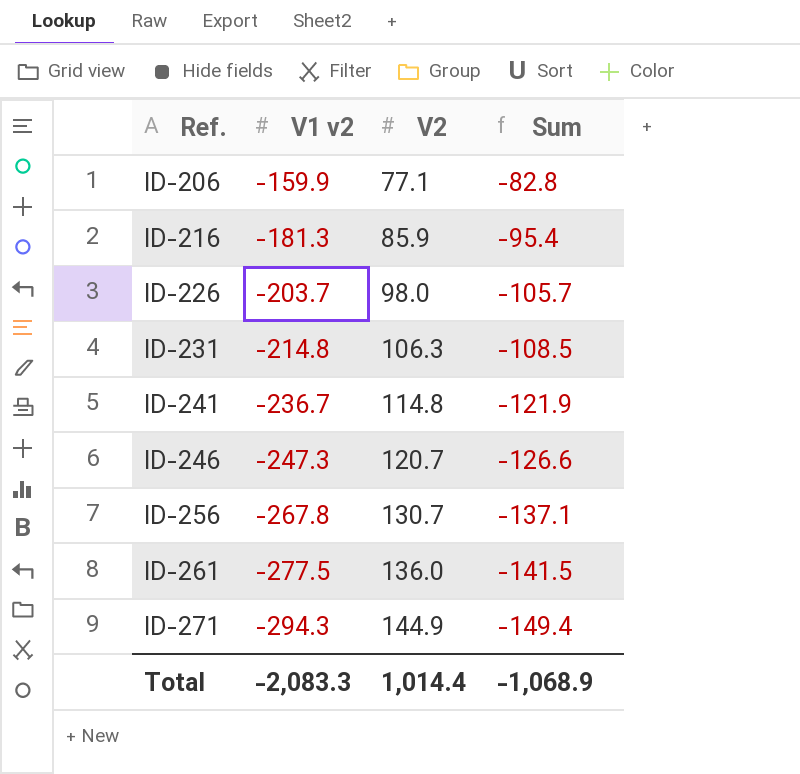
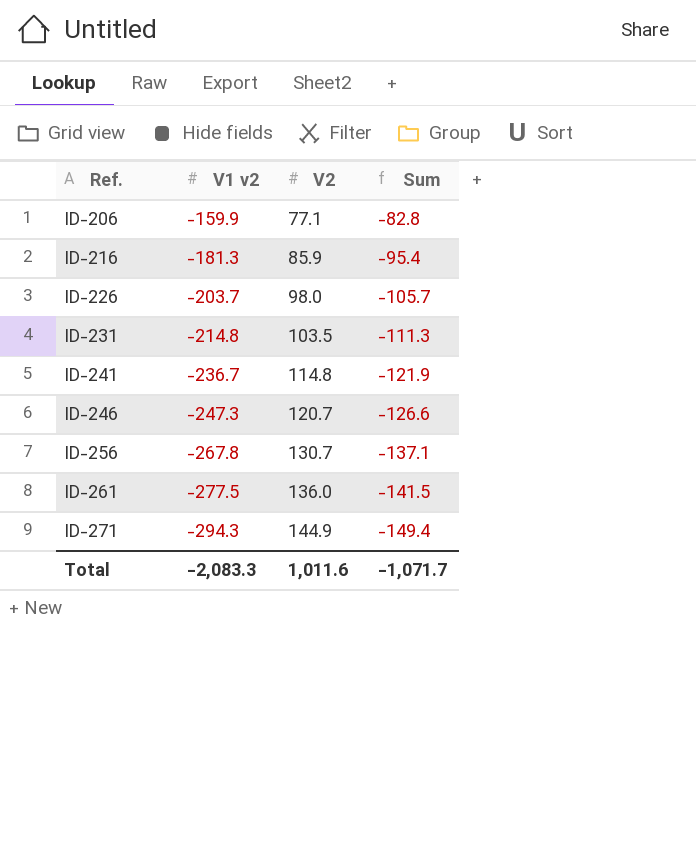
ID-231 | V2: 106.3 -> 103.5
ID-231 | Sum: -108.5 -> -111.3
Total | V2: 1,014.4 -> 1,011.6
Total | Sum: -1,068.9 -> -1,071.7

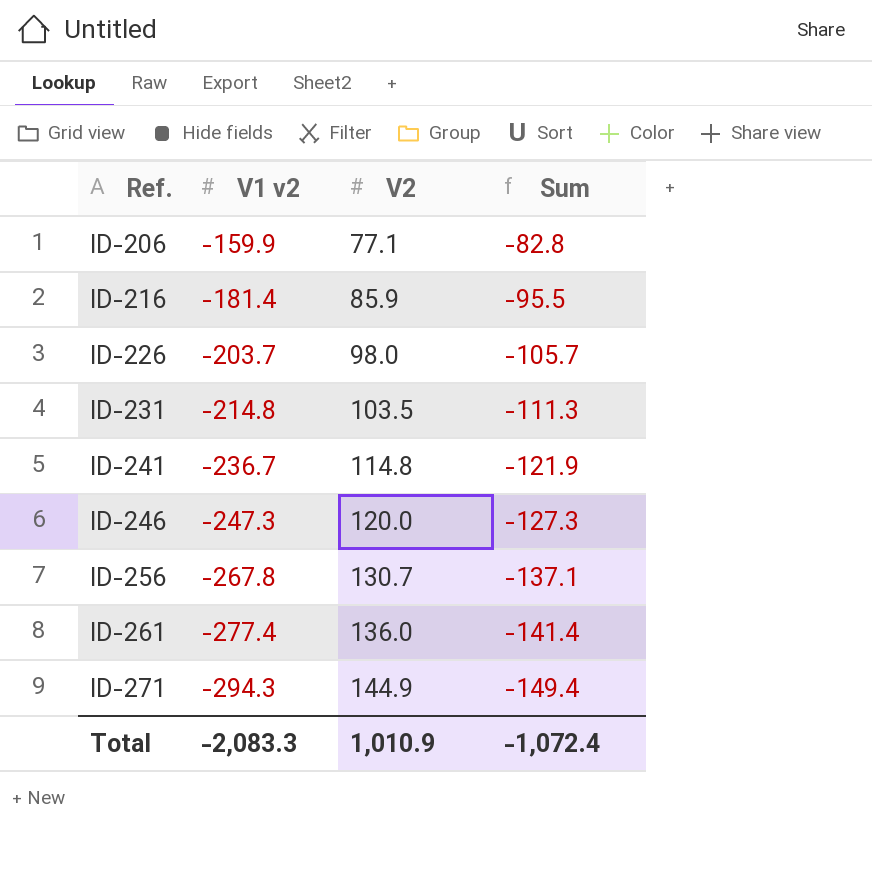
ID-216 | V1 v2: -181.3 -> -181.4
ID-216 | Sum: -95.4 -> -95.5
ID-246 | V2: 120.7 -> 120.0
ID-246 | Sum: -126.6 -> -127.3
ID-261 | V1 v2: -277.5 -> -277.4
ID-261 | Sum: -141.5 -> -141.4
Total | V2: 1,011.6 -> 1,010.9
Total | Sum: -1,071.7 -> -1,072.4

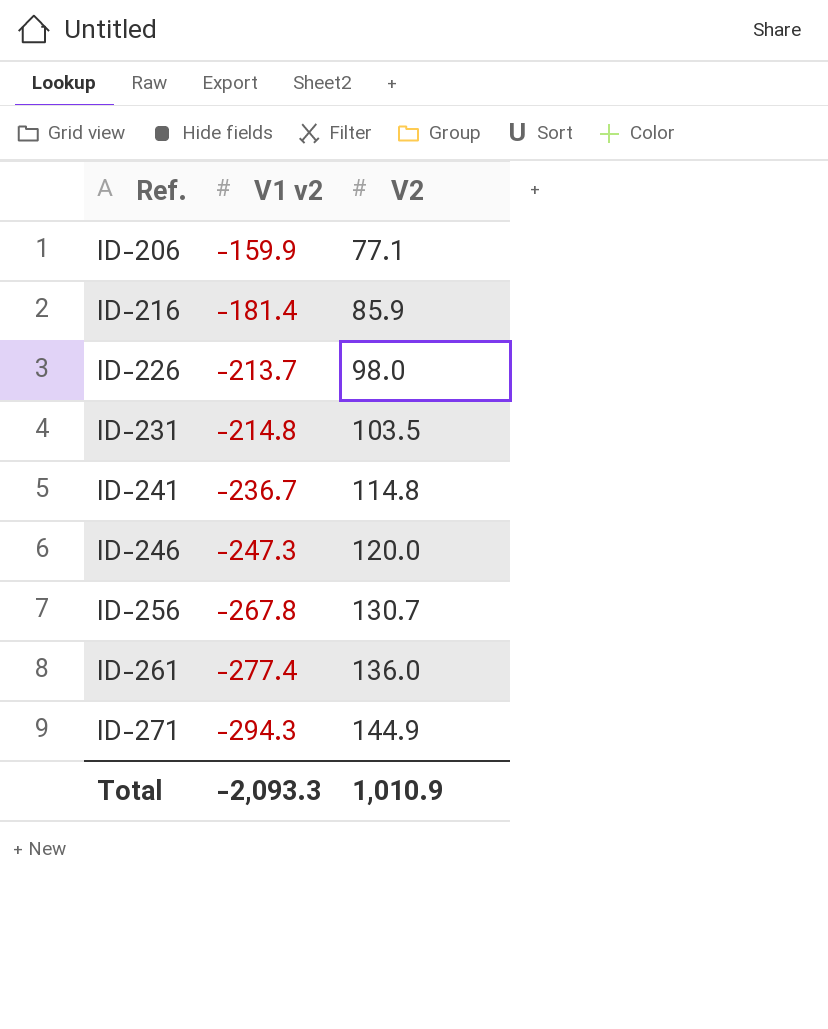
column Sum | formula: [V1 v2] + [V2] -> none
ID-226 | V1 v2: -203.7 -> -213.7
Total | V1 v2: -2,083.3 -> -2,093.3

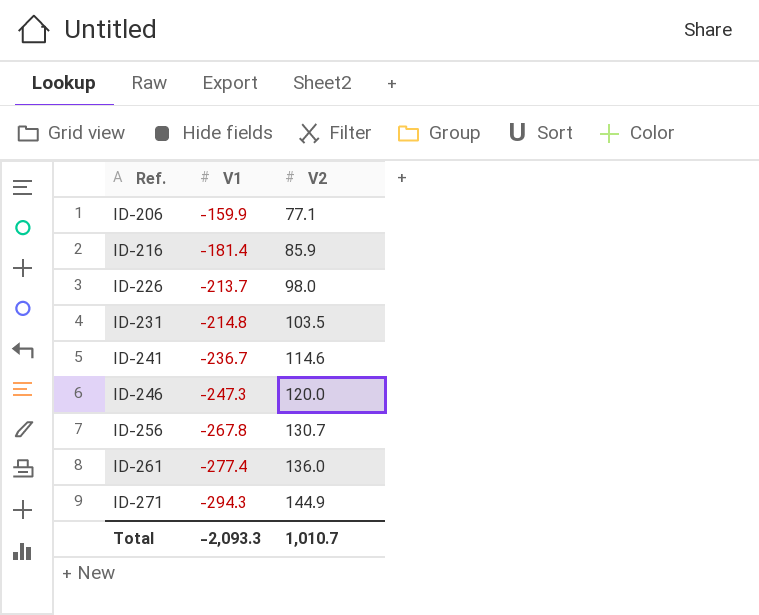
column name: V1 v2 -> V1
ID-241 | V2: 114.8 -> 114.6
Total | V2: 1,010.9 -> 1,010.7

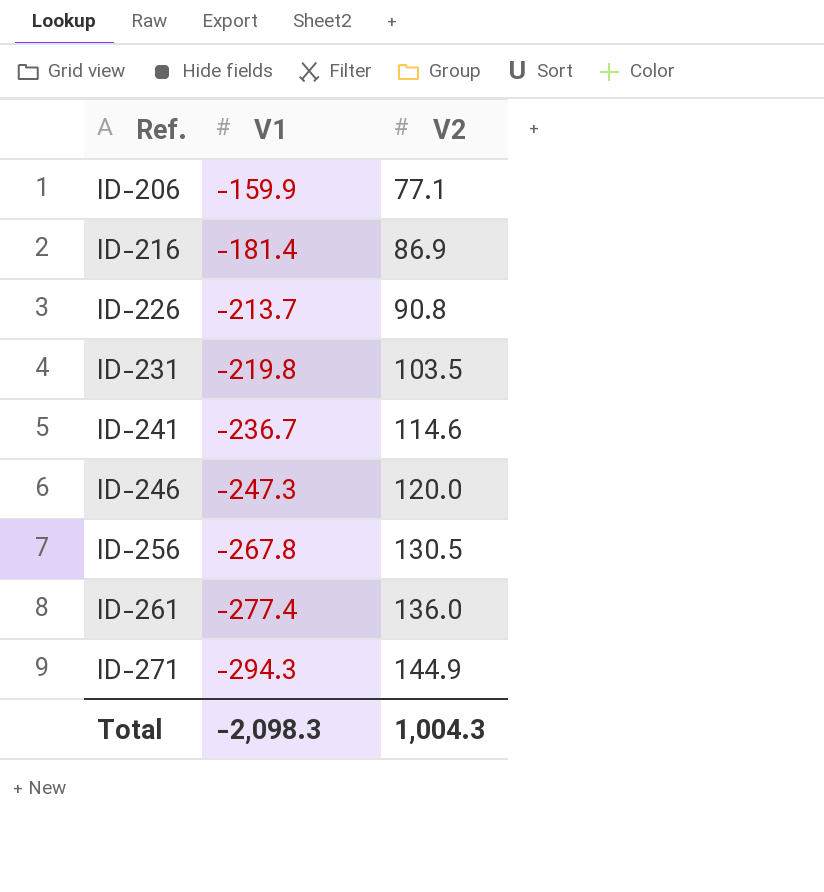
ID-216 | V2: 85.9 -> 86.9
ID-226 | V2: 98.0 -> 90.8
ID-231 | V1: -214.8 -> -219.8
ID-256 | V2: 130.7 -> 130.5
Total | V1: -2,093.3 -> -2,098.3
Total | V2: 1,010.7 -> 1,004.3

